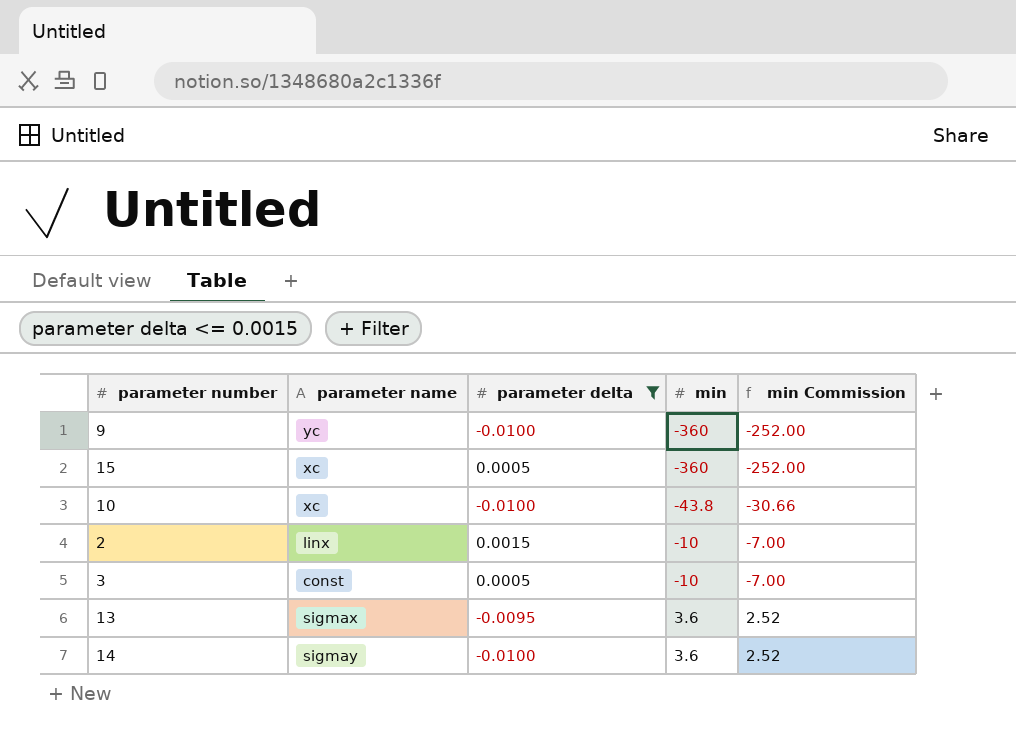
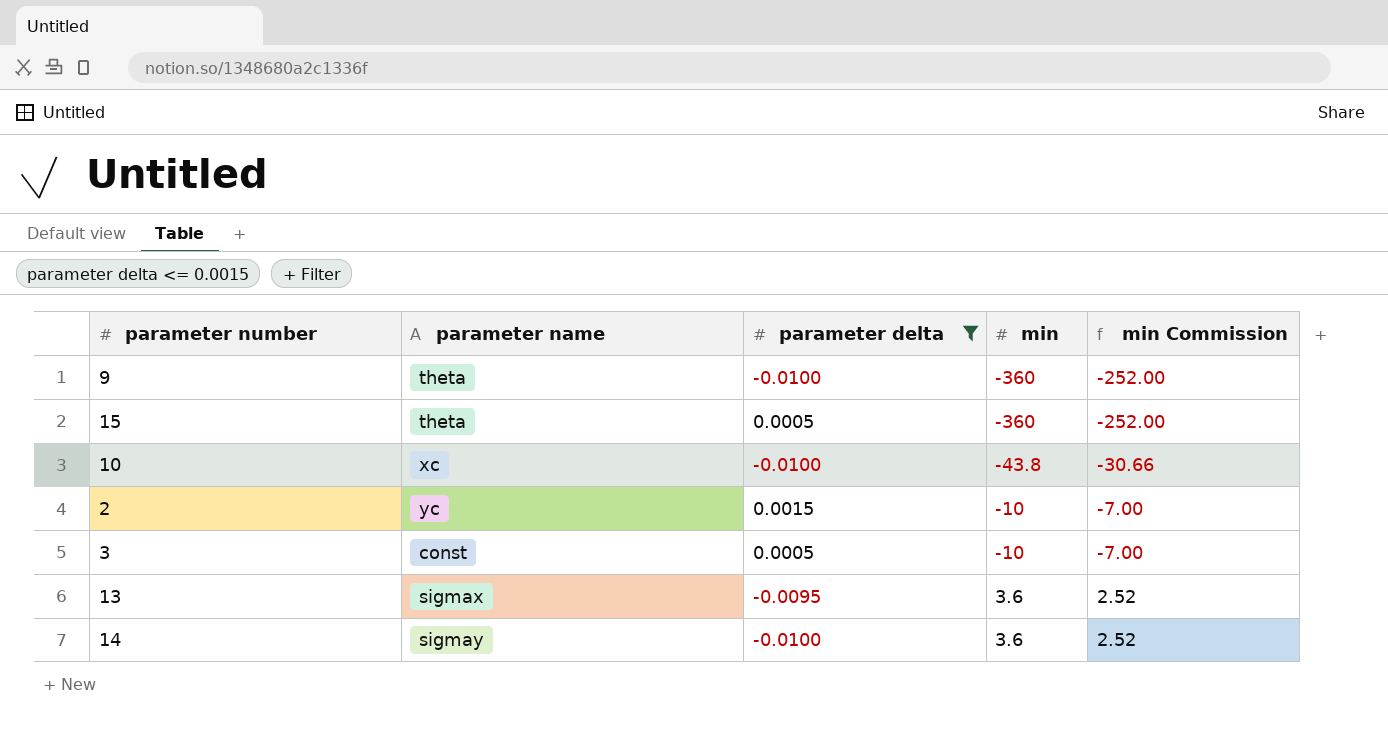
9 | parameter name: yc -> theta
15 | parameter name: xc -> theta
2 | parameter name: linx -> yc

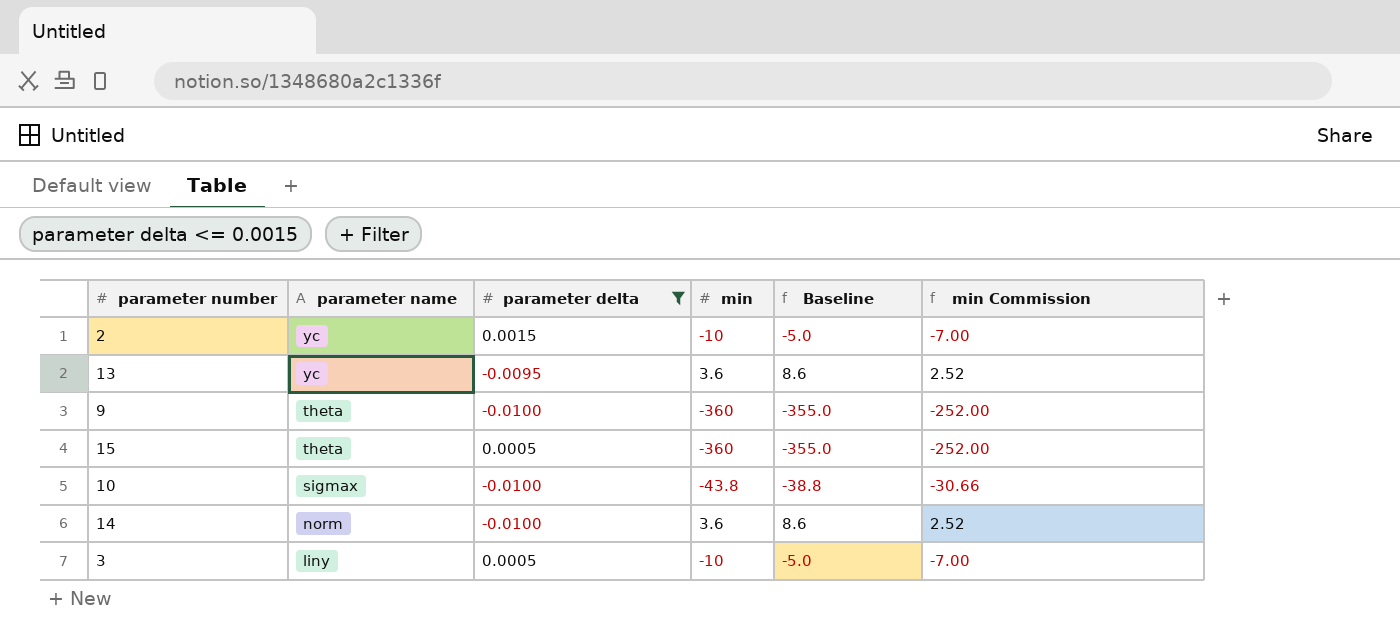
row order: min ascending -> parameter name descending
column Baseline | formula: none -> [min] + 5
13 | parameter name: sigmax -> yc
10 | parameter name: xc -> sigmax
14 | parameter name: sigmay -> norm
3 | parameter name: const -> liny

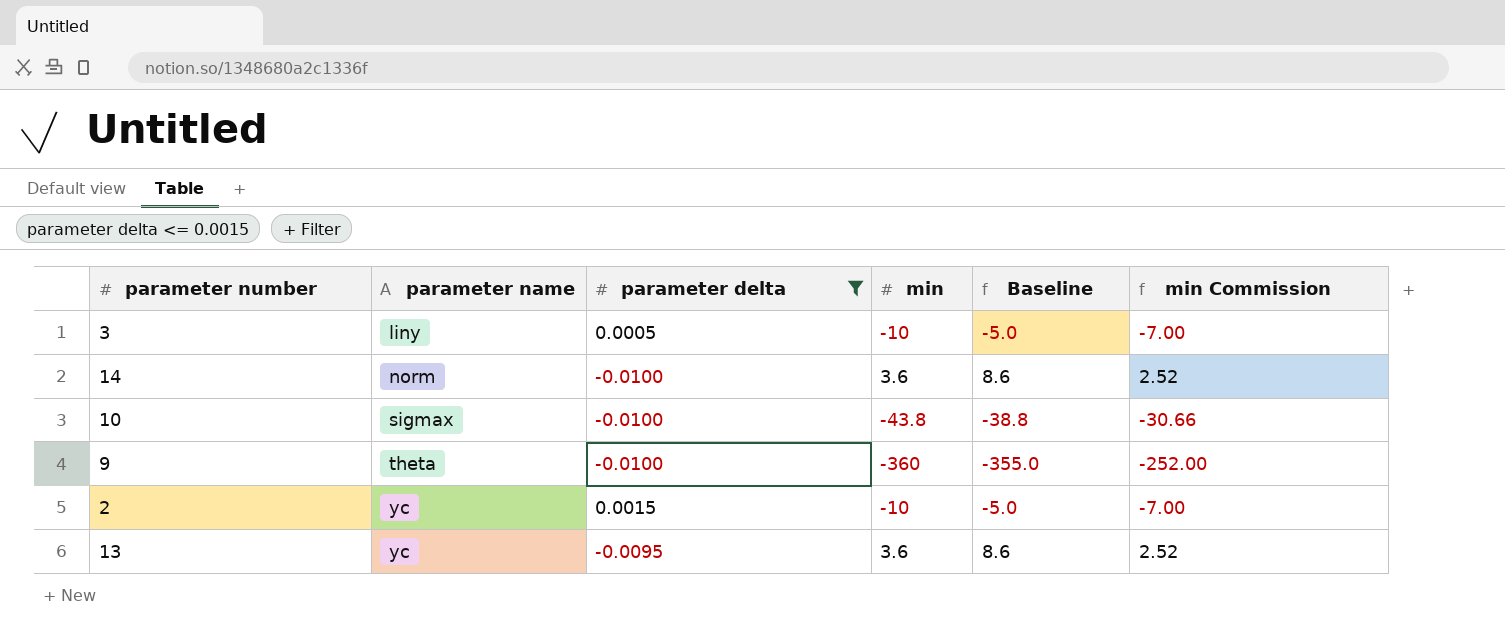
row order: parameter name descending -> parameter name ascending
row 15: theta | 0.0005 | -360 | -355.0 | -252.00 -> none

